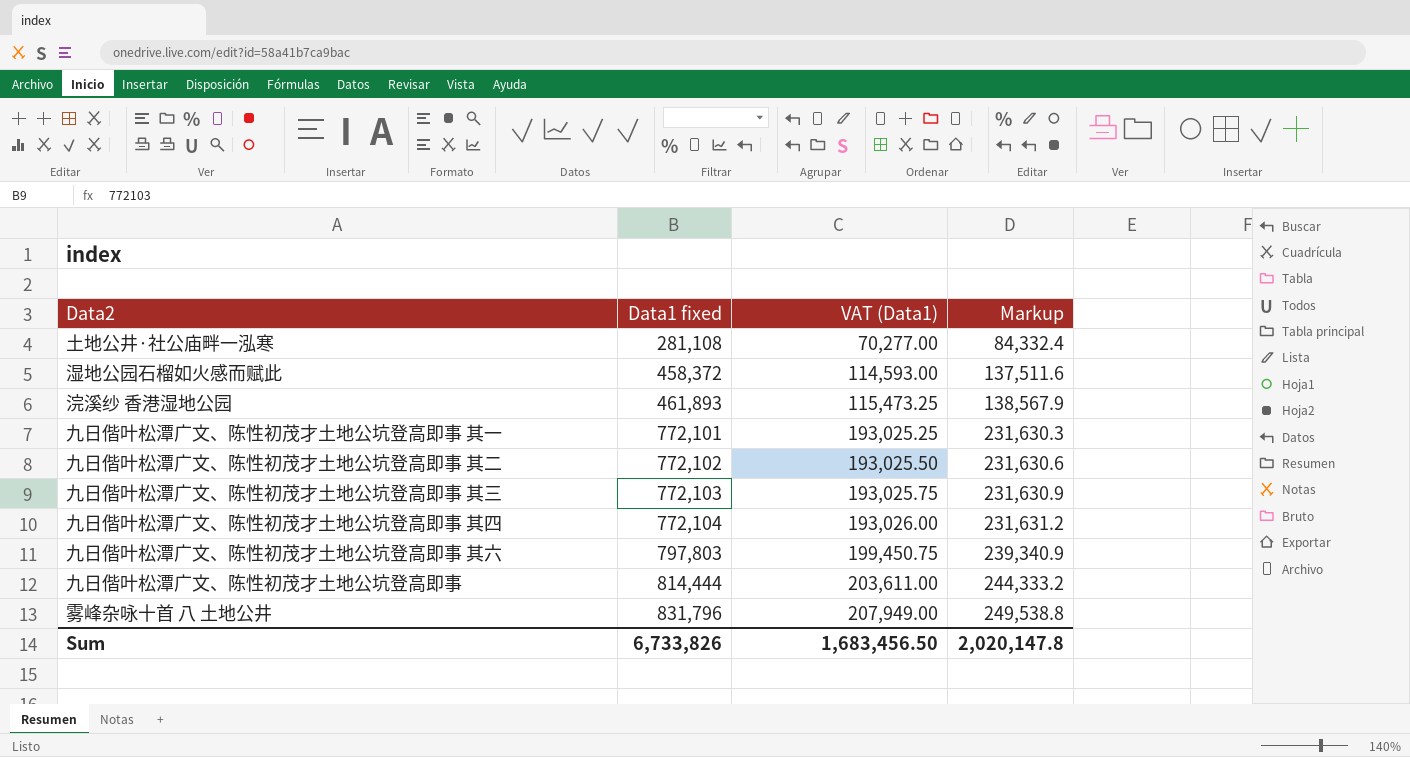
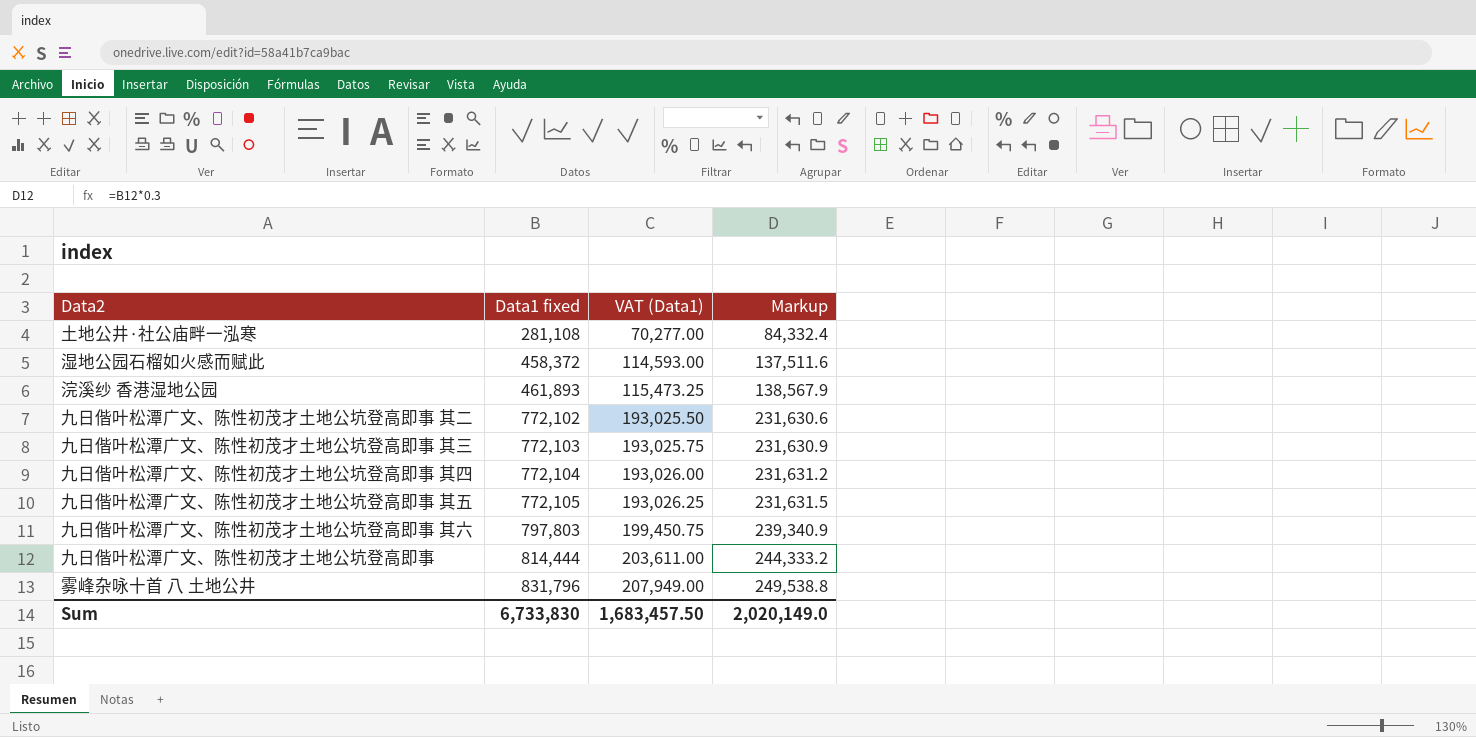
row 九日偕叶松潭广文、陈性初茂才土地公坑登高即事 其一: 772,101 | 193,025.25 | 231,630.3 -> none
row 九日偕叶松潭广文、陈性初茂才土地公坑登高即事 其五: none -> 772,105 | 193,026.25 | 231,631.5
Sum | Data1 fixed: 6,733,826 -> 6,733,830
Sum | VAT (Data1): 1,683,456.50 -> 1,683,457.50
Sum | Markup: 2,020,147.8 -> 2,020,149.0

